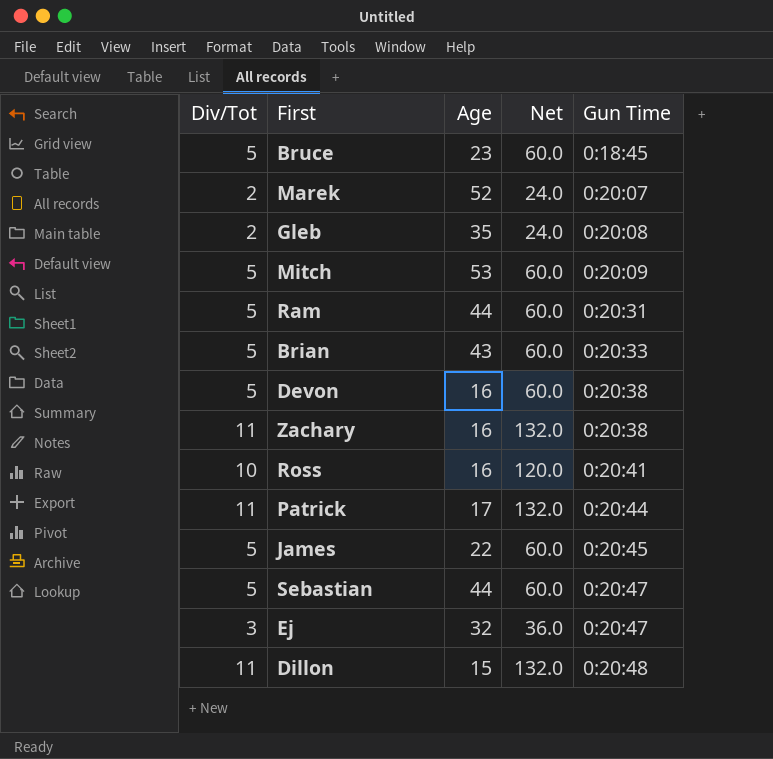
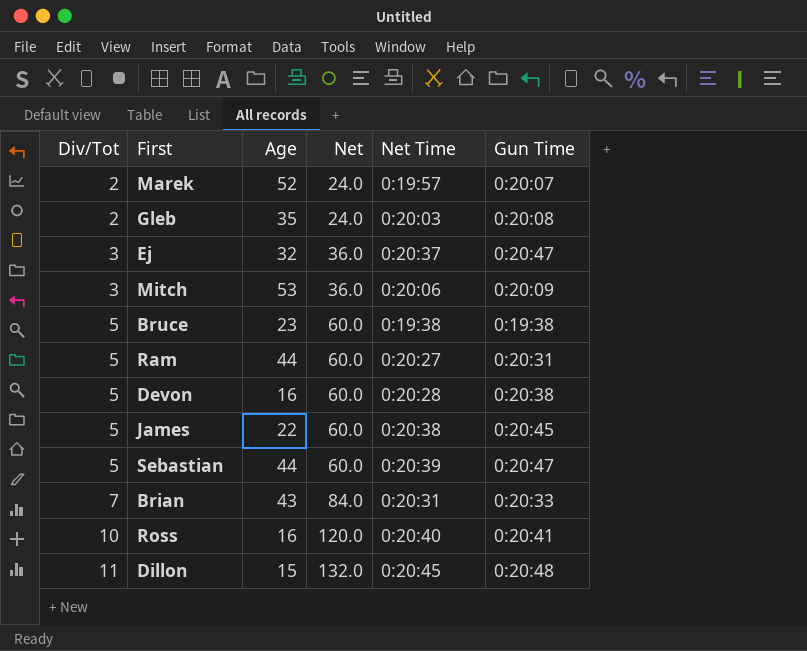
row order: Gun Time ascending -> Div/Tot ascending
column Net Time | position: none -> 5
row Zachary: 11 | 16 | 132.0 | 0:20:38 -> none
row Patrick: 11 | 17 | 132.0 | 0:20:44 -> none
Mitch | Div/Tot: 5 -> 3
Mitch | Net: 60.0 -> 36.0
Bruce | Gun Time: 0:18:45 -> 0:19:38
Brian | Div/Tot: 5 -> 7
Brian | Net: 60.0 -> 84.0

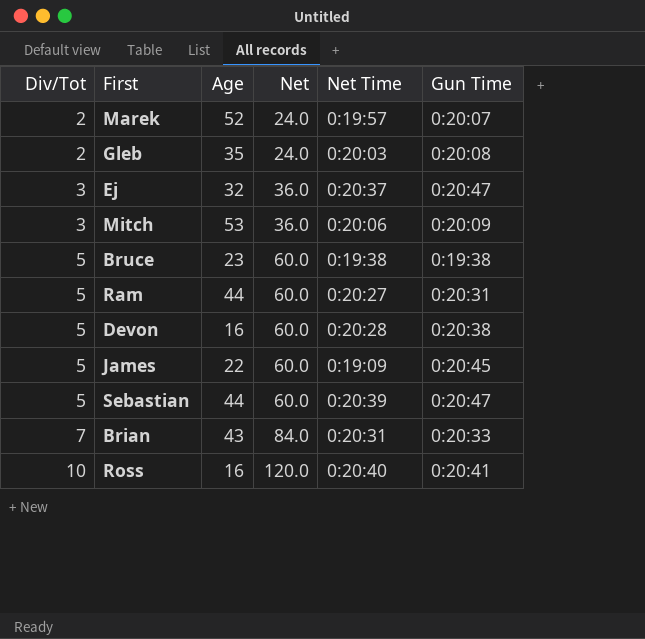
row Dillon: 11 | 15 | 132.0 | 0:20:45 | 0:20:48 -> none
James | Net Time: 0:20:38 -> 0:19:09

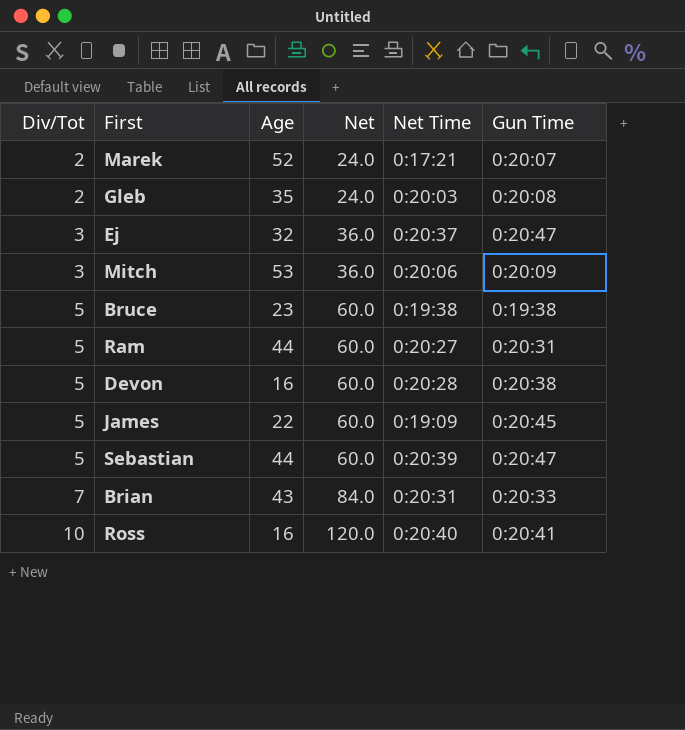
Marek | Net Time: 0:19:57 -> 0:17:21

